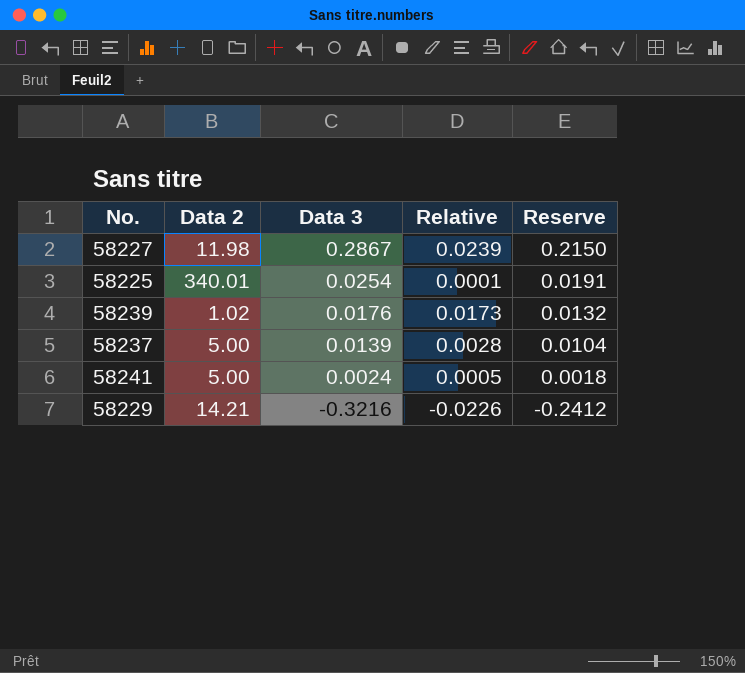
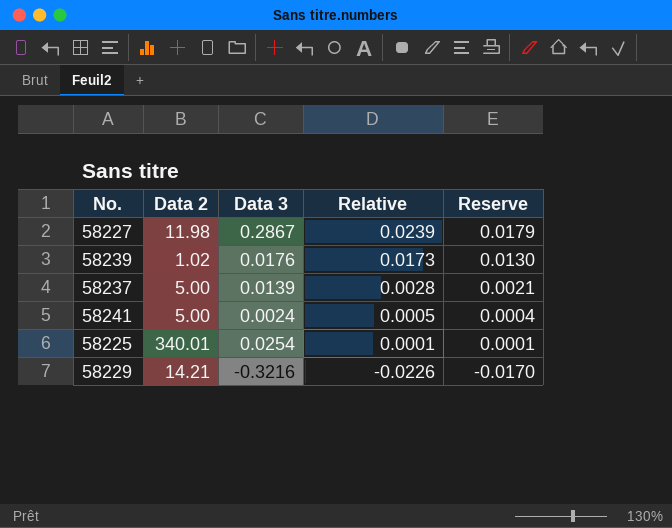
row order: Data 3 descending -> Relative descending
column Reserve | formula: [Data 3] * 0.75 -> [Relative] * 0.75

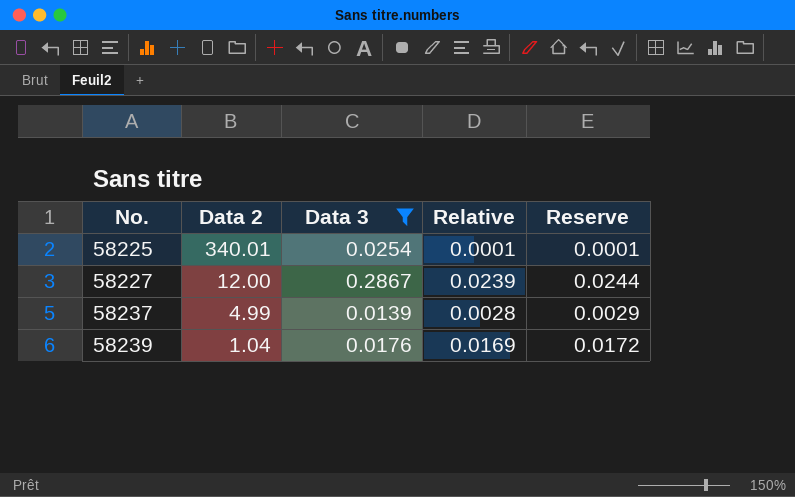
filter: none -> Data 3 >= 0.0139
row order: Relative descending -> No. ascending
column Reserve | formula: [Relative] * 0.75 -> [Relative] * 1.02
58227 | Data 2: 11.98 -> 12.00
58237 | Data 2: 5.00 -> 4.99
58239 | Data 2: 1.02 -> 1.04
58239 | Relative: 0.0173 -> 0.0169

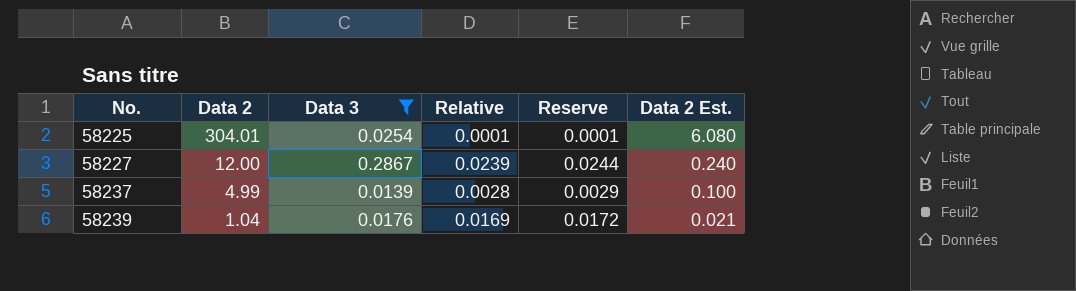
column Data 2 Est. | formula: none -> [Data 2] * 0.02
58225 | Data 2: 340.01 -> 304.01

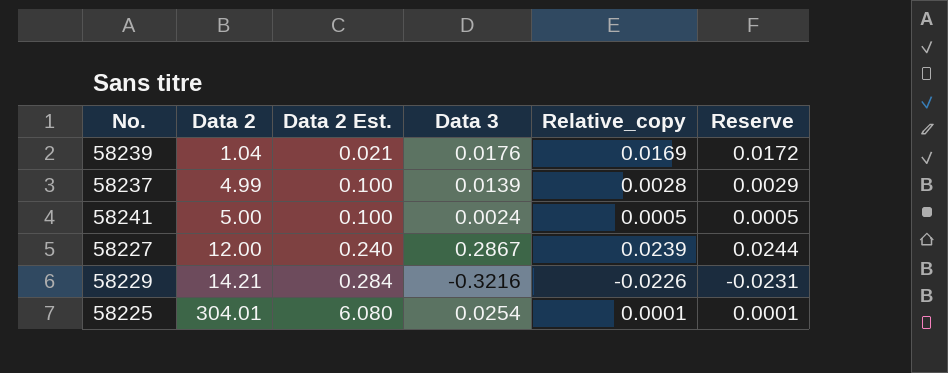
filter: Data 3 >= 0.0139 -> none
row order: No. ascending -> Data 2 ascending
column Data 2 Est. | position: 6 -> 3
column name: Relative -> Relative_copy

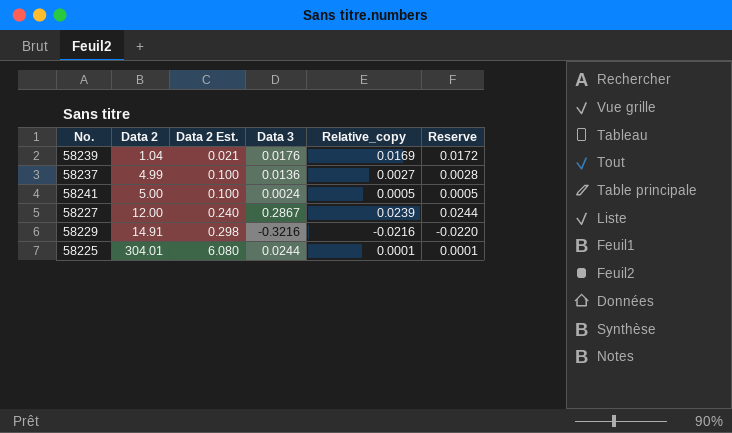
58237 | Data 3: 0.0139 -> 0.0136
58237 | Relative_copy: 0.0028 -> 0.0027
58237 | Reserve: 0.0029 -> 0.0028
58229 | Data 2: 14.21 -> 14.91
58229 | Data 2 Est.: 0.284 -> 0.298
58229 | Relative_copy: -0.0226 -> -0.0216
58229 | Reserve: -0.0231 -> -0.0220
58225 | Data 3: 0.0254 -> 0.0244

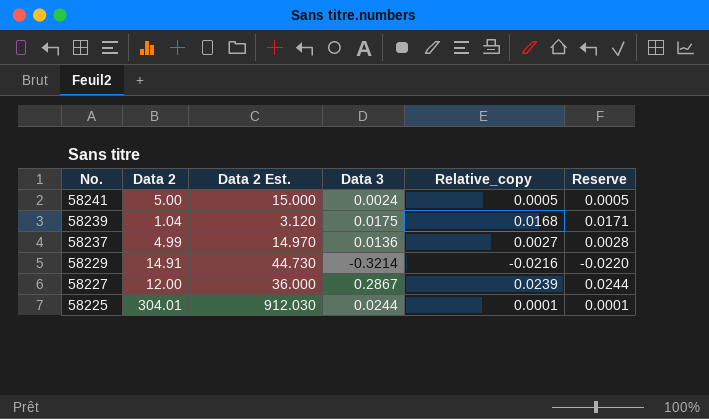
row order: Data 2 ascending -> No. descending
column Data 2 Est. | formula: [Data 2] * 0.02 -> [Data 2] * 3
58239 | Data 3: 0.0176 -> 0.0175
58239 | Relative_copy: 0.0169 -> 0.0168
58239 | Reserve: 0.0172 -> 0.0171
58229 | Data 3: -0.3216 -> -0.3214

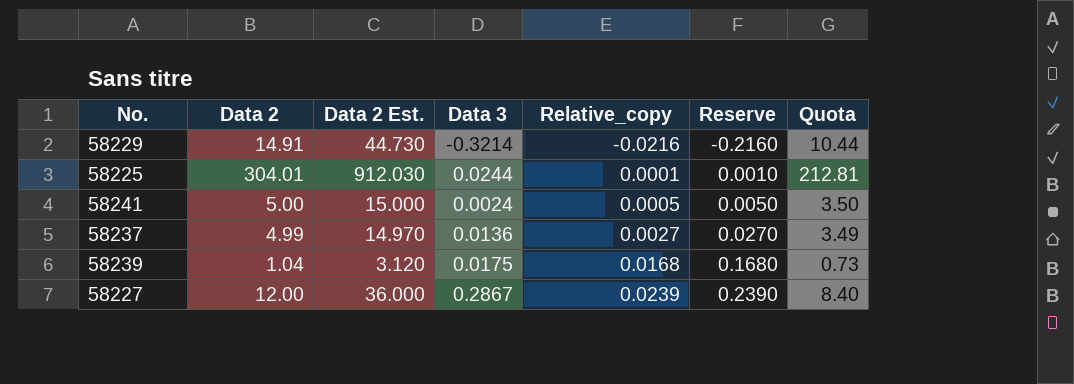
row order: No. descending -> Relative_copy ascending
column Reserve | formula: [Relative_copy] * 1.02 -> [Relative_copy] * 10
column Quota | formula: none -> [Data 2] * 0.7

